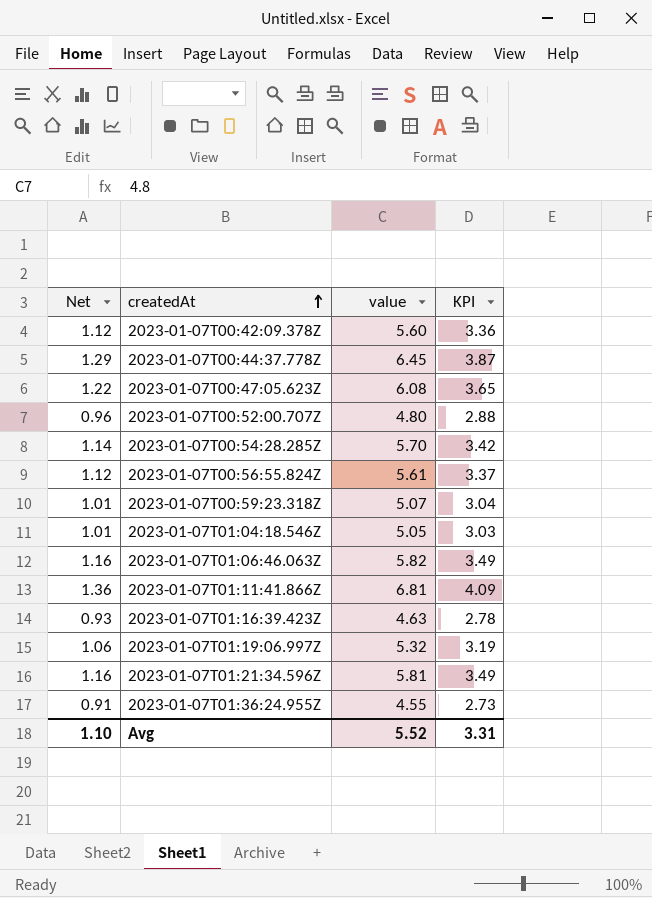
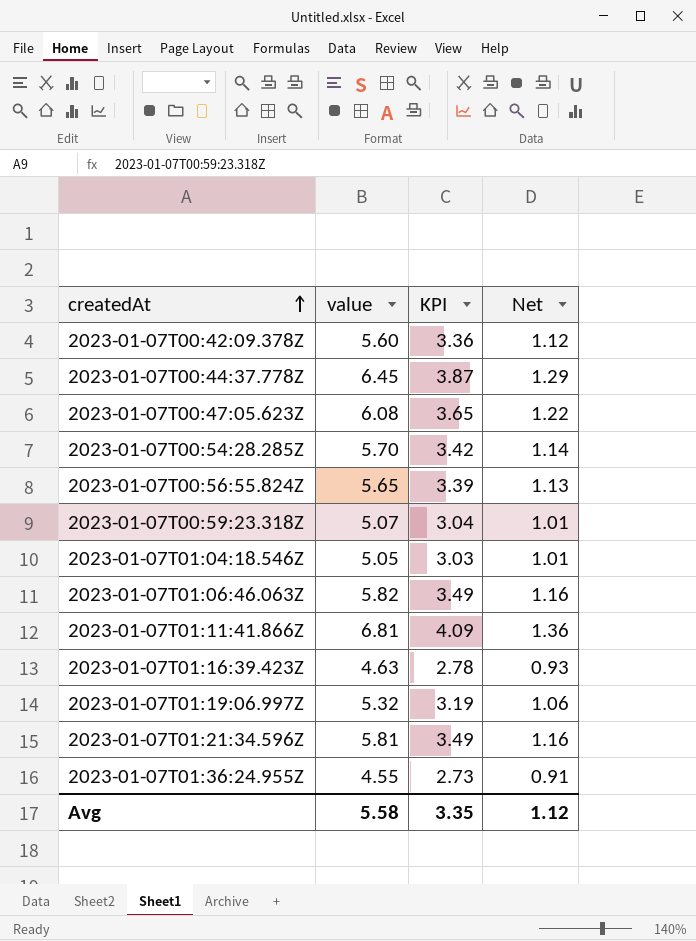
column Net | position: 1 -> 4
row 2023-01-07T00:52:00.707Z: 0.96 | 4.80 | 2.88 -> none
2023-01-07T00:56:55.824Z | value: 5.61 -> 5.65
2023-01-07T00:56:55.824Z | KPI: 3.37 -> 3.39
2023-01-07T00:56:55.824Z | Net: 1.12 -> 1.13
Avg | value: 5.52 -> 5.58
Avg | KPI: 3.31 -> 3.35
Avg | Net: 1.10 -> 1.12

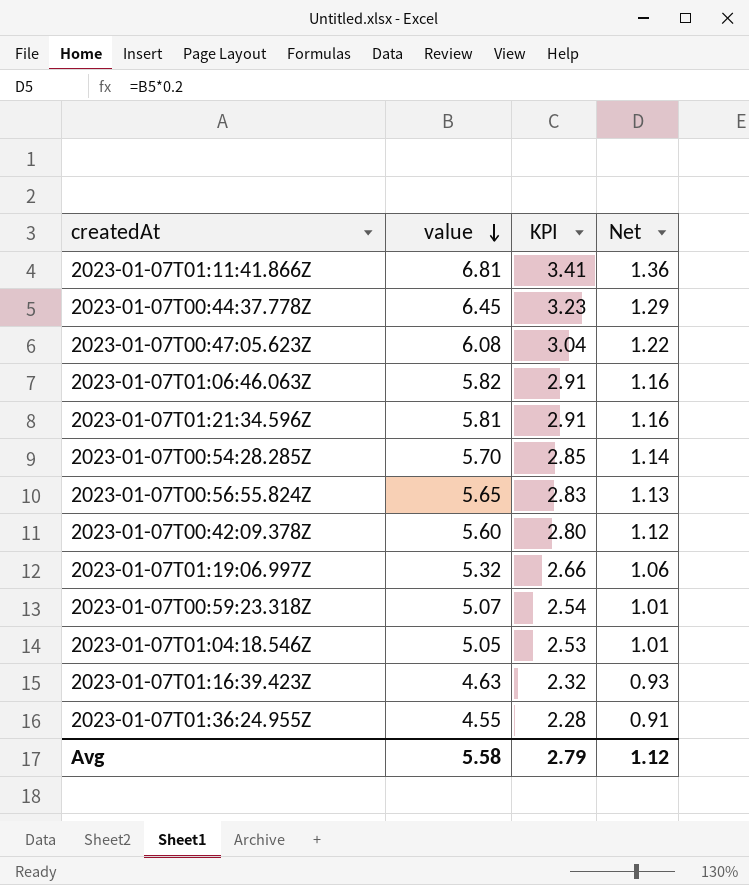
row order: createdAt ascending -> value descending
column KPI | formula: [value] * 0.6 -> [value] * 0.5
Avg | KPI: 3.35 -> 2.79

